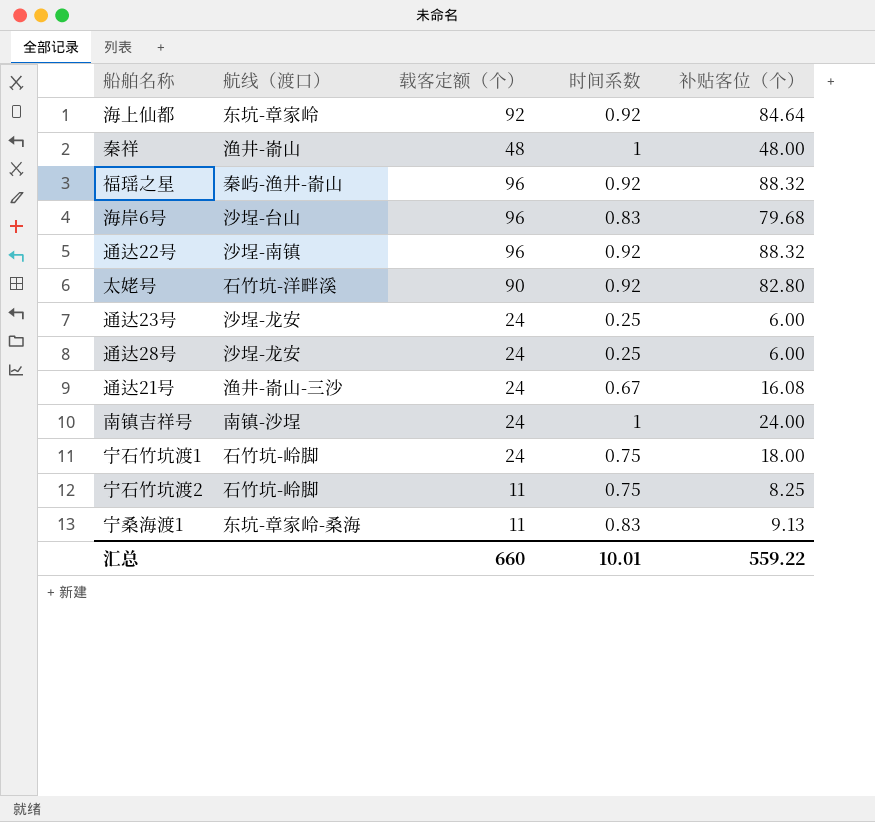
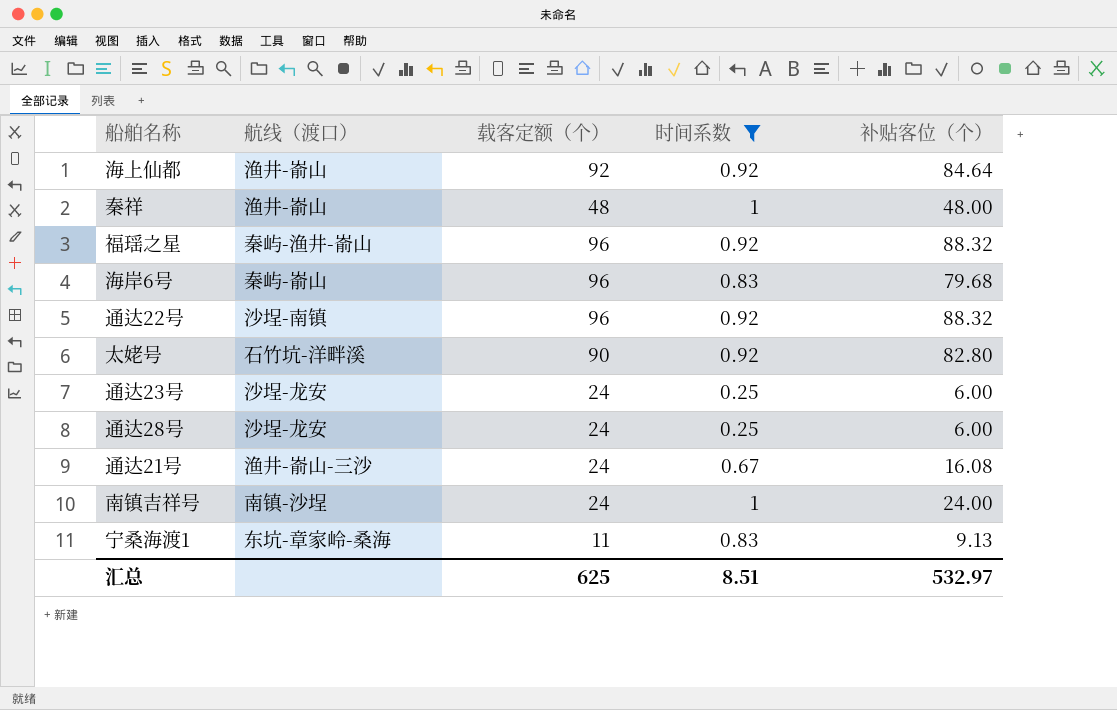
filter: none -> 时间系数 != 0.75
海上仙都 | 航线（渡口）: 东坑-章家岭 -> 渔井-嵛山
海岸6号 | 航线（渡口）: 沙埕-台山 -> 秦屿-嵛山
汇总 | 载客定额（个）: 660 -> 625
汇总 | 时间系数: 10.01 -> 8.51
汇总 | 补贴客位（个）: 559.22 -> 532.97

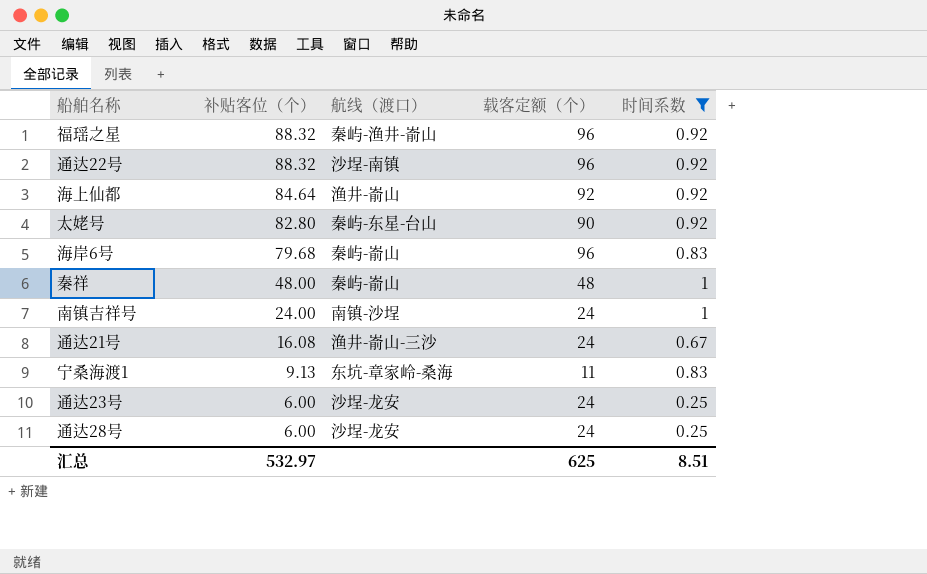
row order: none -> 补贴客位（个） descending
column 补贴客位（个） | position: 5 -> 2
太姥号 | 航线（渡口）: 石竹坑-洋畔溪 -> 秦屿-东星-台山
秦祥 | 航线（渡口）: 渔井-嵛山 -> 秦屿-嵛山

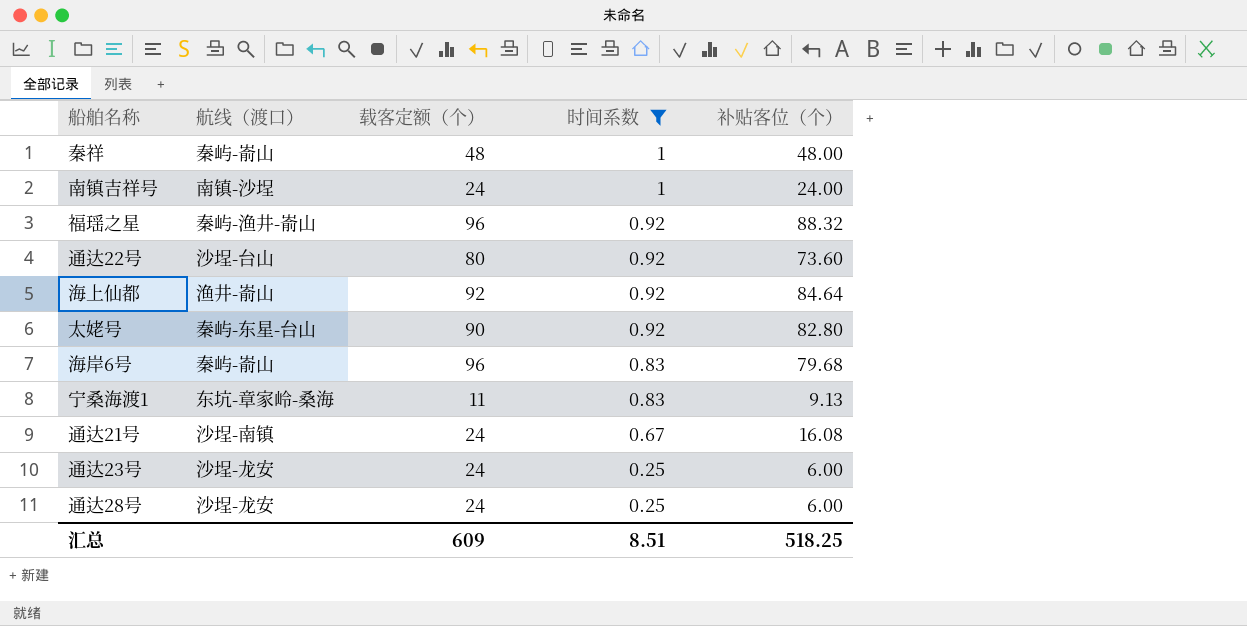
row order: 补贴客位（个） descending -> 时间系数 descending
column 补贴客位（个） | position: 2 -> 5
通达22号 | 航线（渡口）: 沙埕-南镇 -> 沙埕-台山
通达22号 | 载客定额（个）: 96 -> 80
通达22号 | 补贴客位（个）: 88.32 -> 73.60
通达21号 | 航线（渡口）: 渔井-嵛山-三沙 -> 沙埕-南镇
汇总 | 载客定额（个）: 625 -> 609
汇总 | 补贴客位（个）: 532.97 -> 518.25

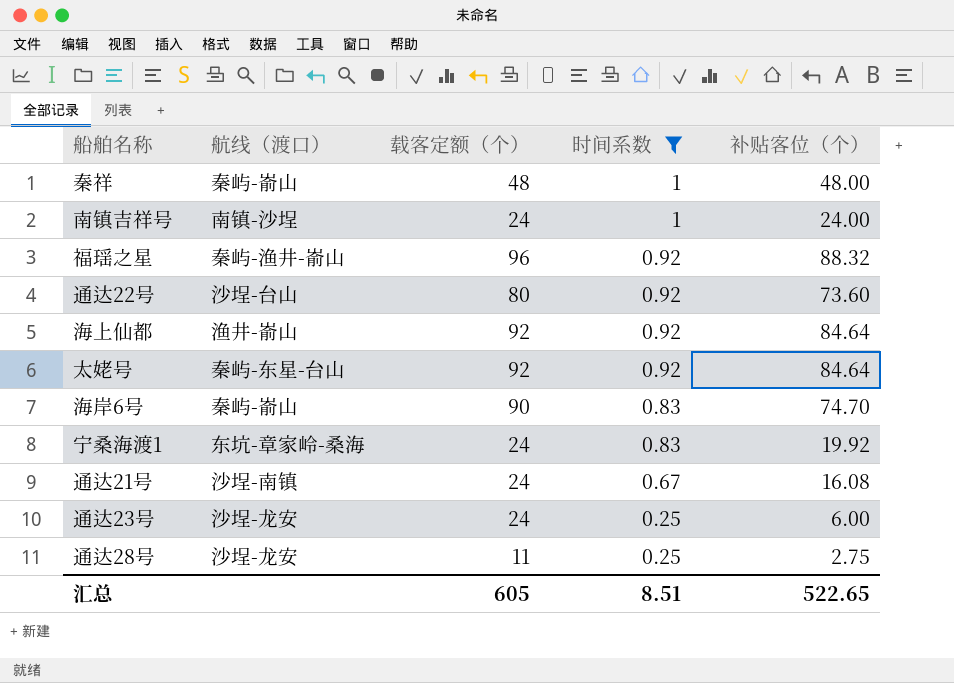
太姥号 | 载客定额（个）: 90 -> 92
太姥号 | 补贴客位（个）: 82.80 -> 84.64
海岸6号 | 载客定额（个）: 96 -> 90
海岸6号 | 补贴客位（个）: 79.68 -> 74.70
宁桑海渡1 | 载客定额（个）: 11 -> 24
宁桑海渡1 | 补贴客位（个）: 9.13 -> 19.92
通达28号 | 载客定额（个）: 24 -> 11
通达28号 | 补贴客位（个）: 6.00 -> 2.75
汇总 | 载客定额（个）: 609 -> 605
汇总 | 补贴客位（个）: 518.25 -> 522.65

